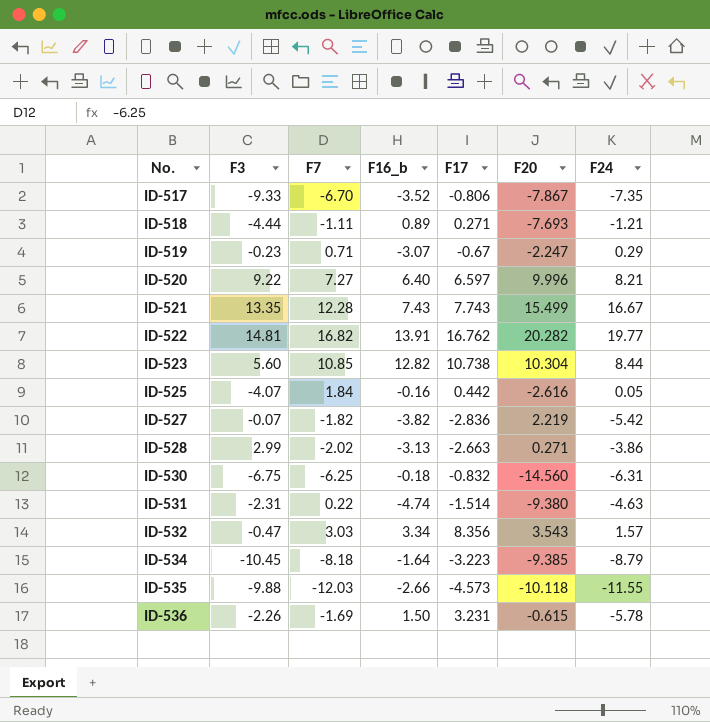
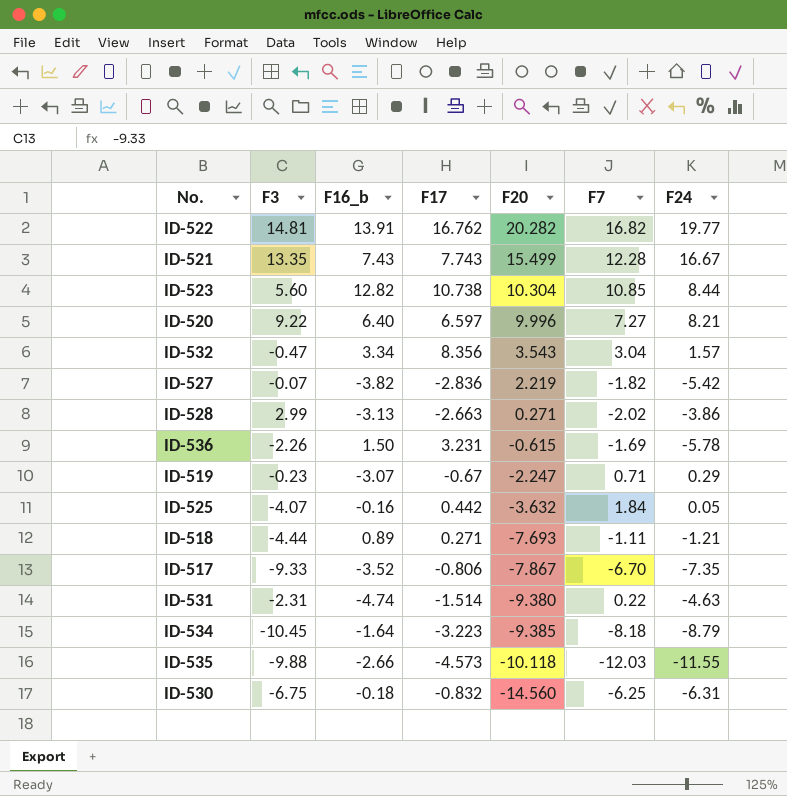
row order: No. ascending -> F20 descending
column F7 | position: 3 -> 6
ID-532 | F7: 3.03 -> 3.04
ID-525 | F20: -2.616 -> -3.632

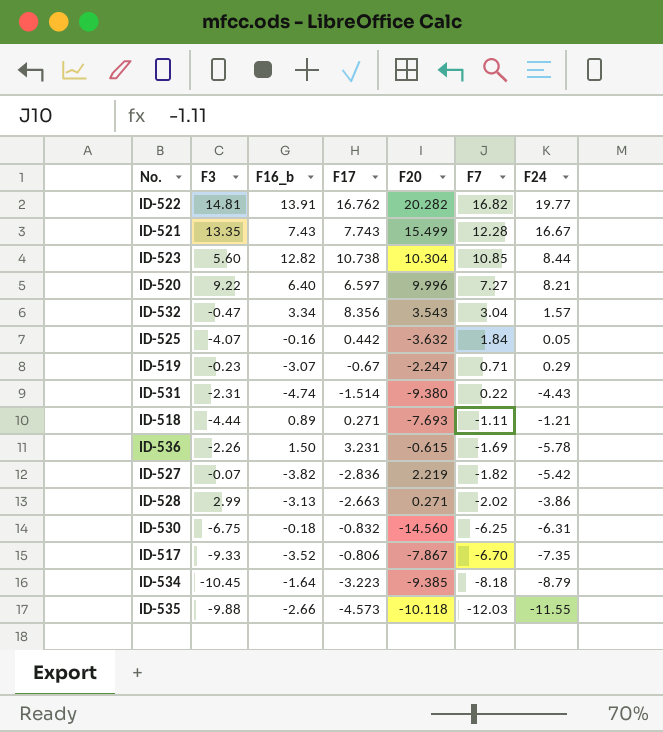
row order: F20 descending -> F7 descending
ID-531 | F24: -4.63 -> -4.43

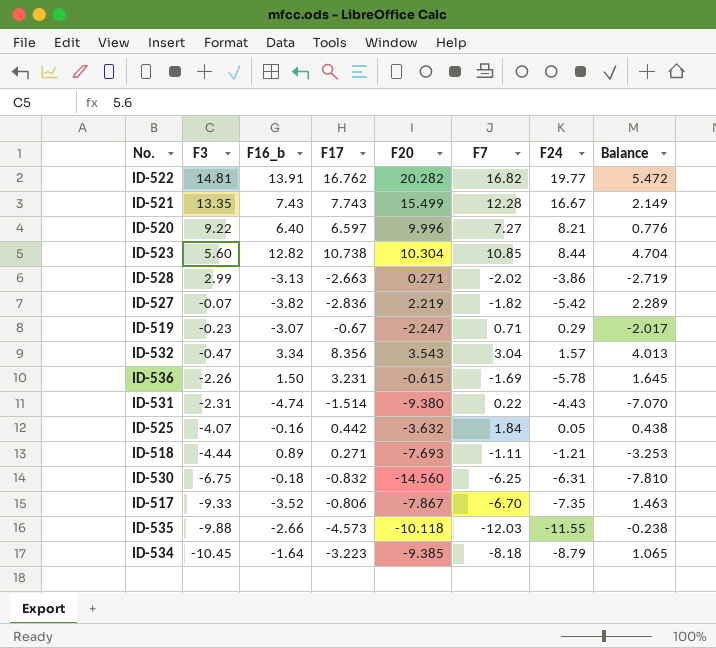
row order: F7 descending -> F3 descending
column Balance | formula: none -> [F20] - [F3]

